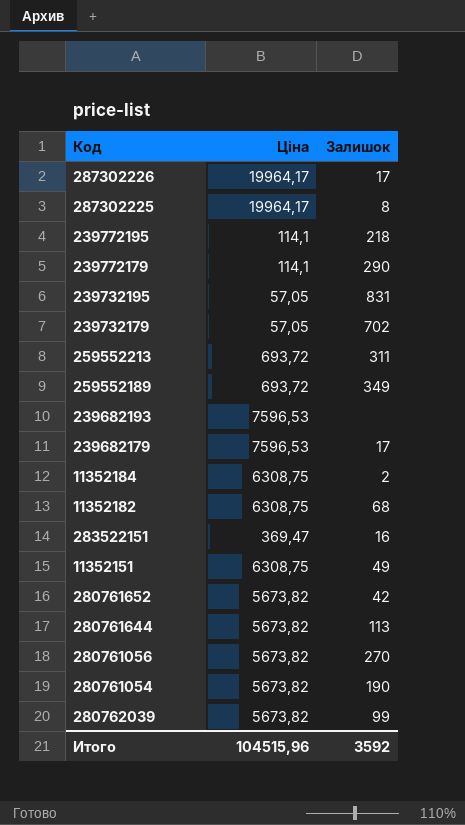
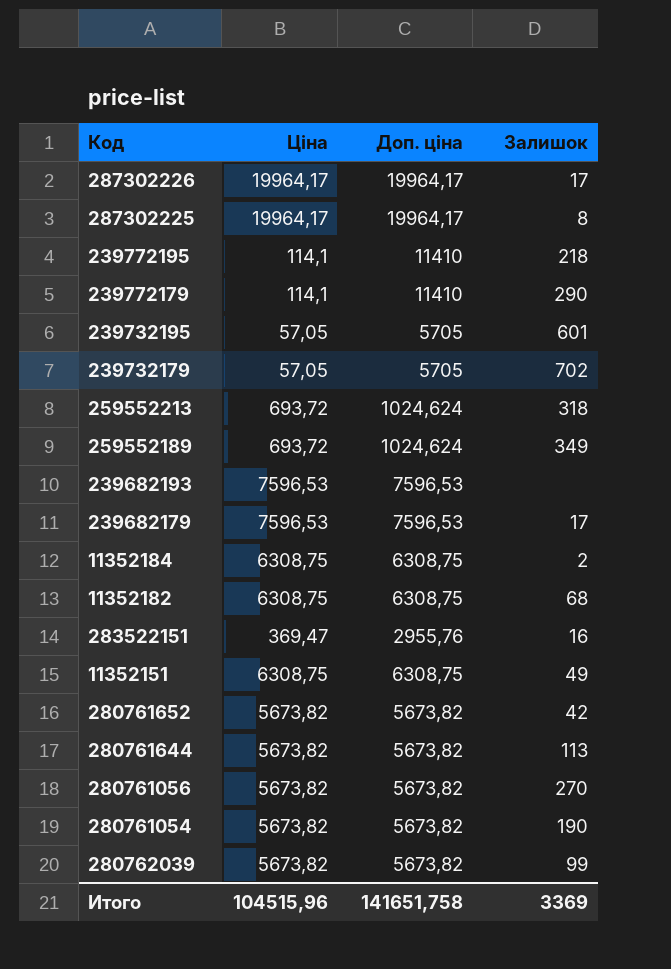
column Доп. ціна | position: none -> 3
239732195 | Залишок: 831 -> 601
259552213 | Залишок: 311 -> 318
Итого | Залишок: 3592 -> 3369

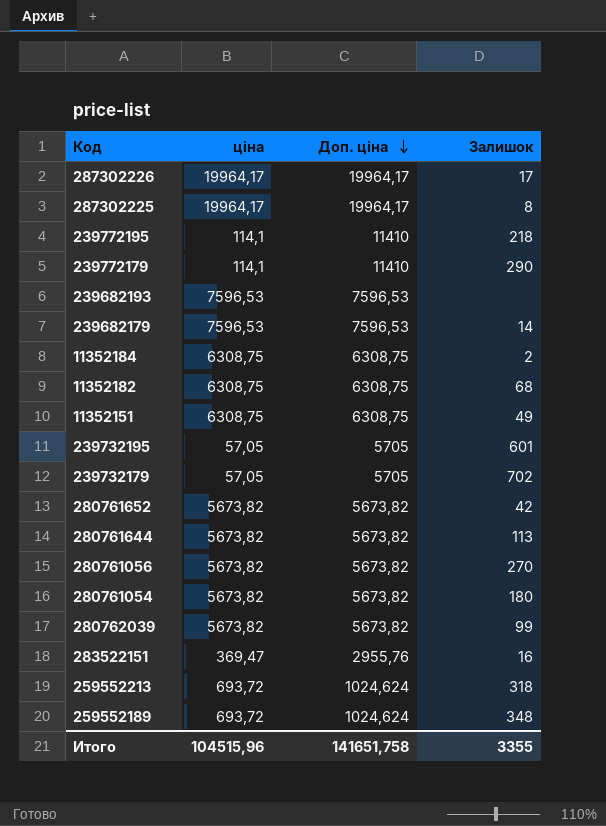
row order: none -> Доп. ціна descending
column name: Ціна -> ціна
239682179 | Залишок: 17 -> 14
280761054 | Залишок: 190 -> 180
259552189 | Залишок: 349 -> 348
Итого | Залишок: 3369 -> 3355

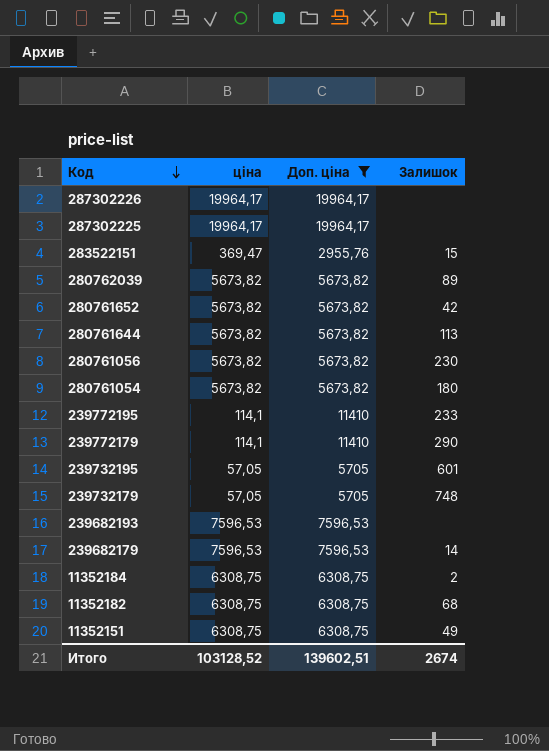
filter: none -> Доп. ціна != 1024,624
row order: Доп. ціна descending -> Код descending
287302226 | Залишок: 17 -> none
287302225 | Залишок: 8 -> none
283522151 | Залишок: 16 -> 15
280762039 | Залишок: 99 -> 89
280761056 | Залишок: 270 -> 230
239772195 | Залишок: 218 -> 233
239732179 | Залишок: 702 -> 748
Итого | ціна: 104515,96 -> 103128,52
Итого | Доп. ціна: 141651,758 -> 139602,51
Итого | Залишок: 3355 -> 2674

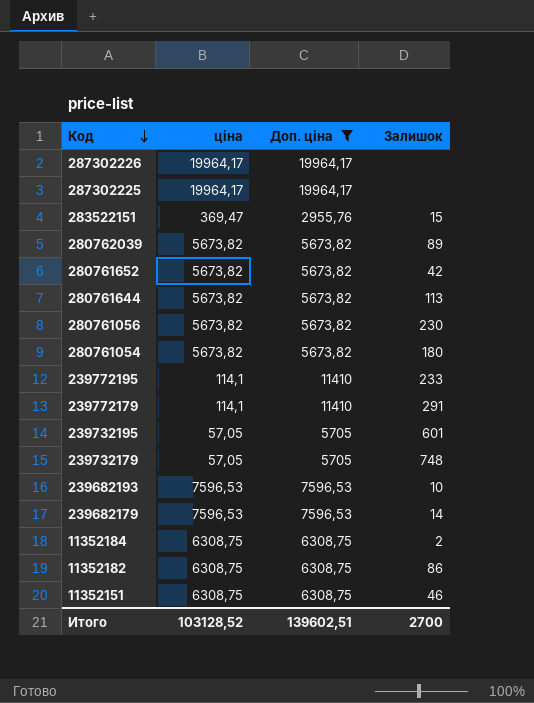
239772179 | Залишок: 290 -> 291
239682193 | Залишок: none -> 10
11352182 | Залишок: 68 -> 86
11352151 | Залишок: 49 -> 46
Итого | Залишок: 2674 -> 2700

